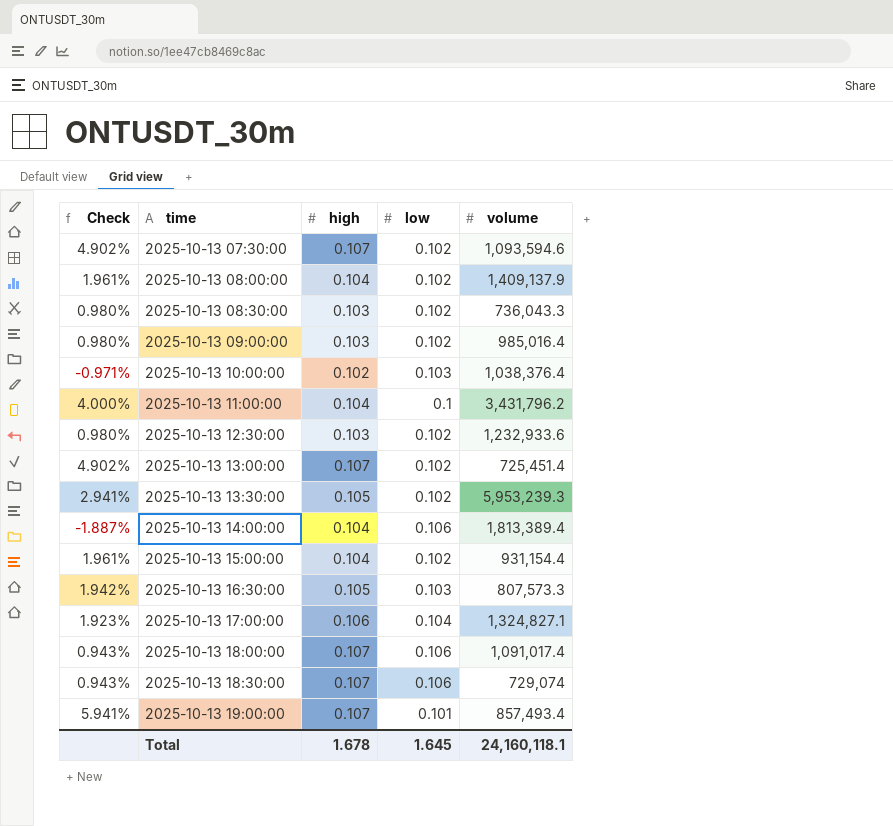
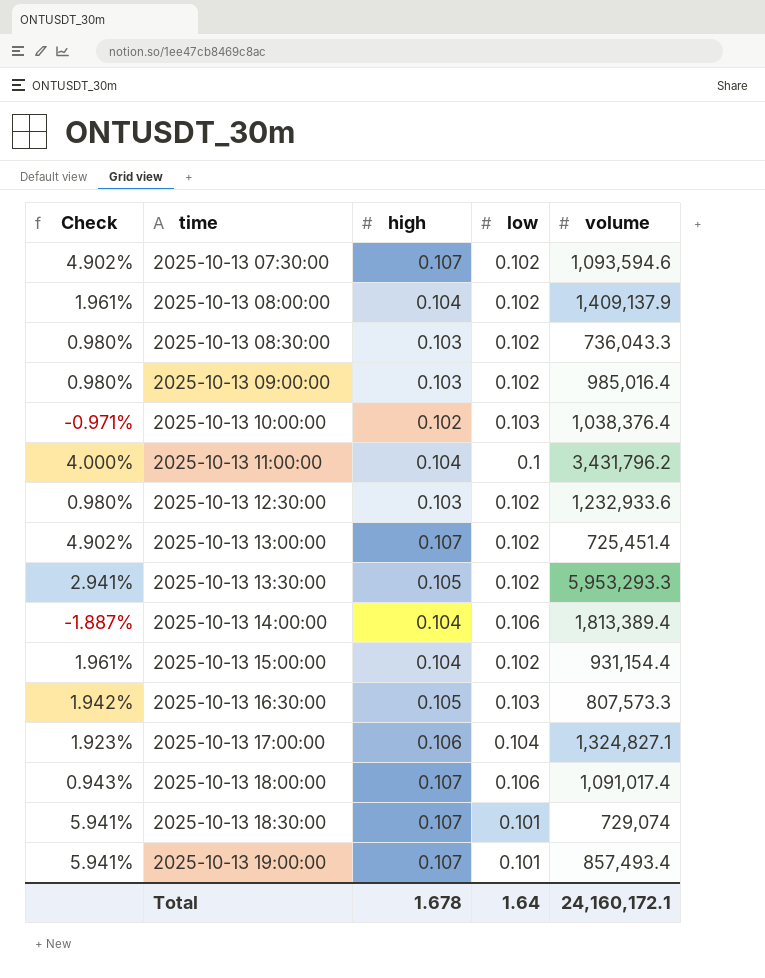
2025-10-13 13:30:00 | volume: 5,953,239.3 -> 5,953,293.3
2025-10-13 18:30:00 | Check: 0.943% -> 5.941%
2025-10-13 18:30:00 | low: 0.106 -> 0.101
Total | low: 1.645 -> 1.64
Total | volume: 24,160,118.1 -> 24,160,172.1

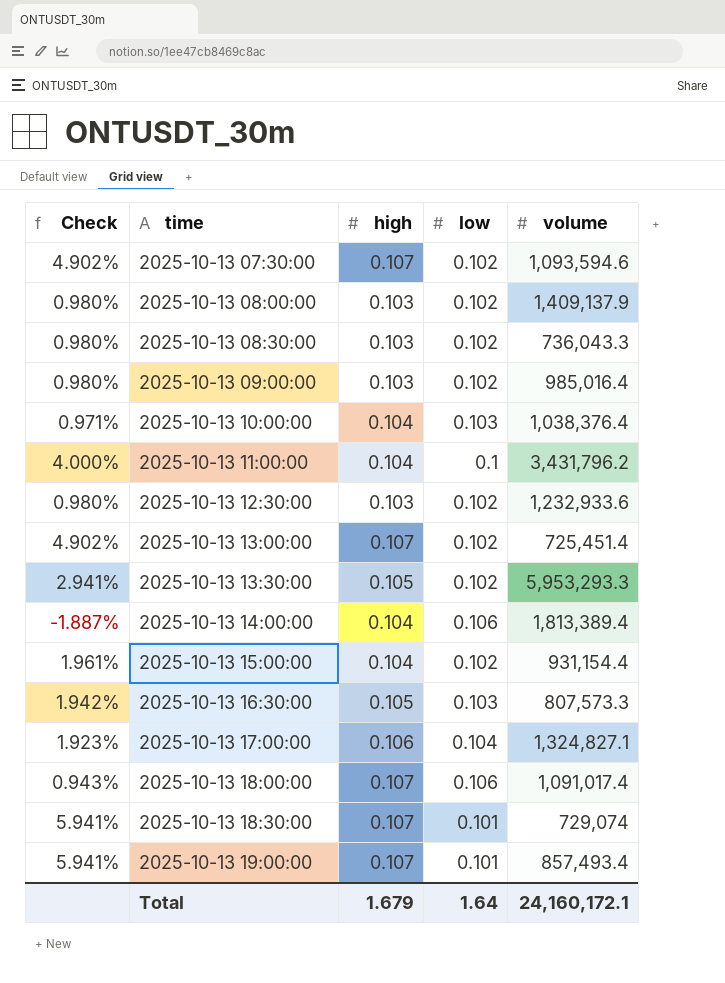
2025-10-13 08:00:00 | Check: 1.961% -> 0.980%
2025-10-13 08:00:00 | high: 0.104 -> 0.103
2025-10-13 10:00:00 | Check: -0.971% -> 0.971%
2025-10-13 10:00:00 | high: 0.102 -> 0.104
Total | high: 1.678 -> 1.679

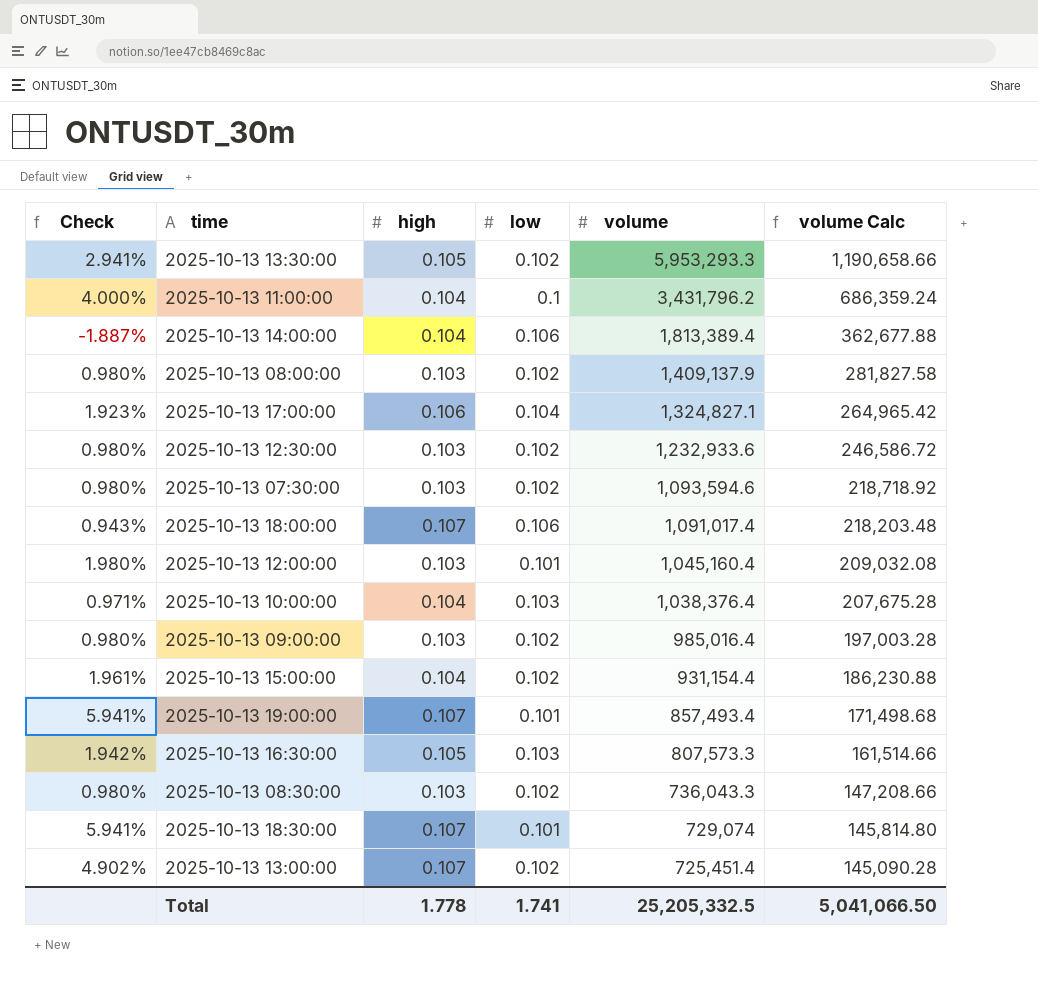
row order: time ascending -> volume descending
column volume Calc | formula: none -> [volume] * 0.2
2025-10-13 07:30:00 | Check: 4.902% -> 0.980%
2025-10-13 07:30:00 | high: 0.107 -> 0.103
row 2025-10-13 12:00:00: none -> 1.980% | 0.103 | 0.101 | 1,045,160.4 | 209,032.08
Total | high: 1.679 -> 1.778
Total | low: 1.64 -> 1.741
Total | volume: 24,160,172.1 -> 25,205,332.5

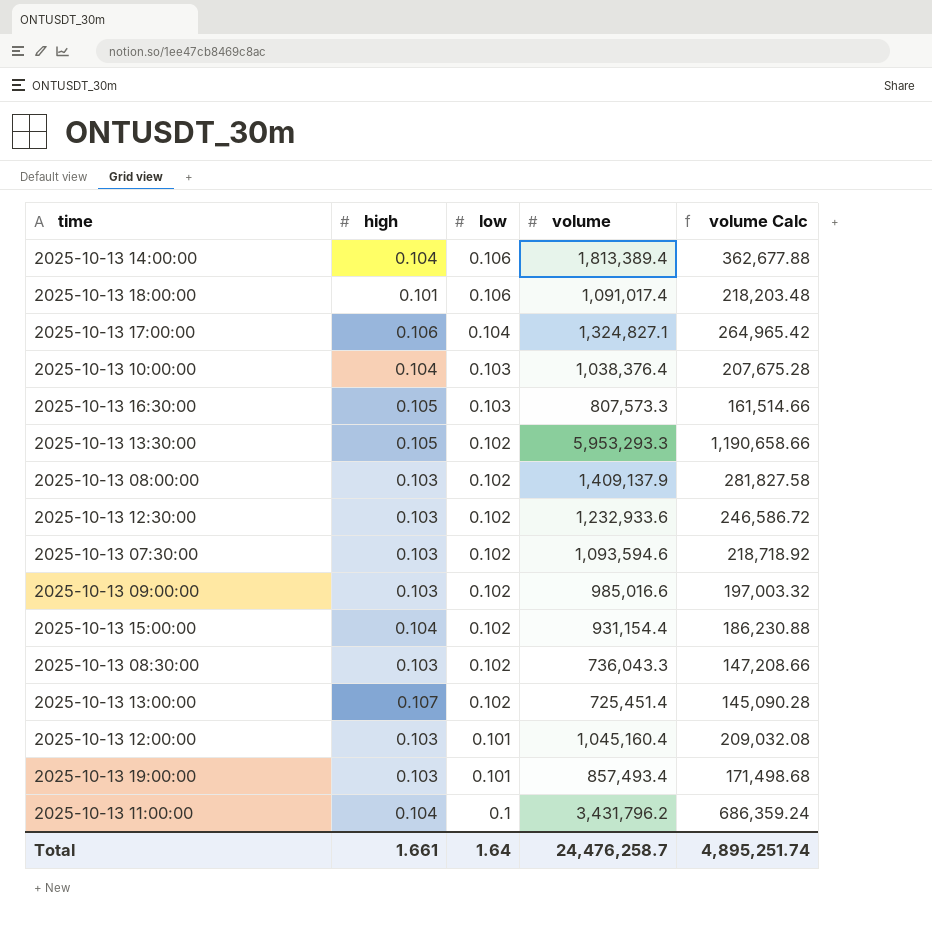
row order: volume descending -> low descending
column Check | formula: ([high] - [low]) / [low] -> none
row 2025-10-13 18:30:00: 5.941% | 0.107 | 0.101 | 729,074 | 145,814.80 -> none
2025-10-13 18:00:00 | high: 0.107 -> 0.101
2025-10-13 09:00:00 | volume: 985,016.4 -> 985,016.6
2025-10-13 09:00:00 | volume Calc: 197,003.28 -> 197,003.32
2025-10-13 19:00:00 | high: 0.107 -> 0.103
Total | high: 1.778 -> 1.661
Total | low: 1.741 -> 1.64
Total | volume: 25,205,332.5 -> 24,476,258.7
Total | volume Calc: 5,041,066.50 -> 4,895,251.74

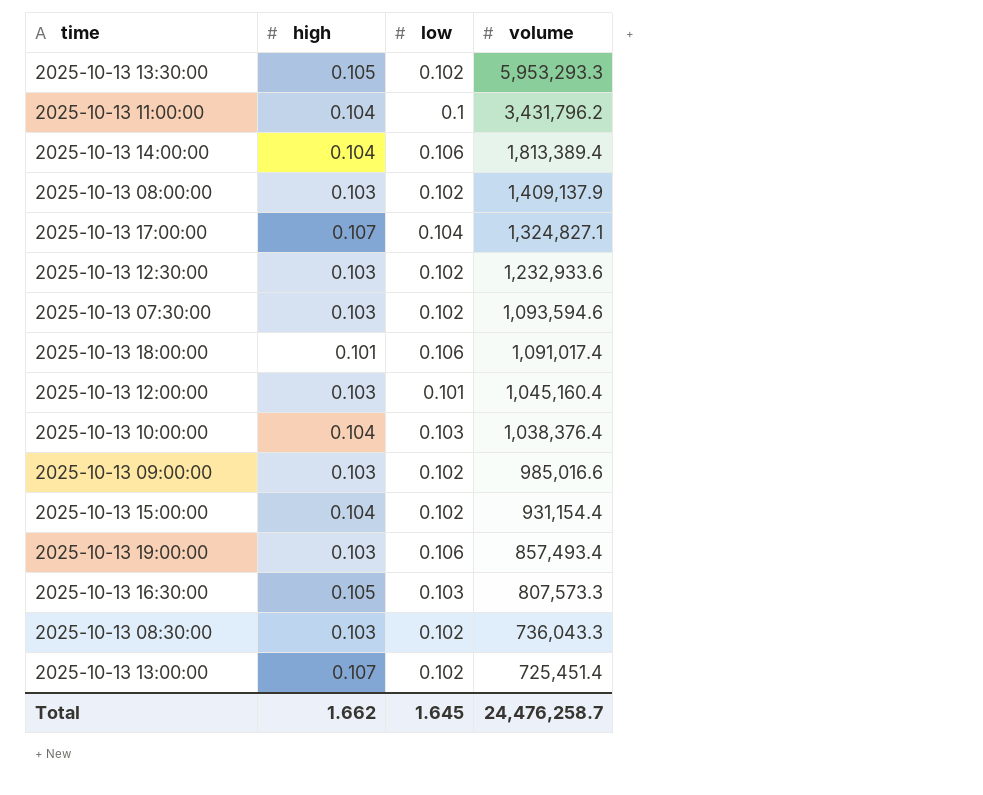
row order: low descending -> volume descending
column volume Calc | formula: [volume] * 0.2 -> none
2025-10-13 17:00:00 | high: 0.106 -> 0.107
2025-10-13 19:00:00 | low: 0.101 -> 0.106
Total | high: 1.661 -> 1.662
Total | low: 1.64 -> 1.645

